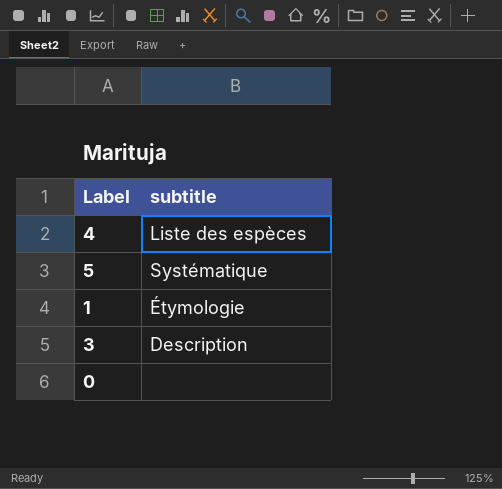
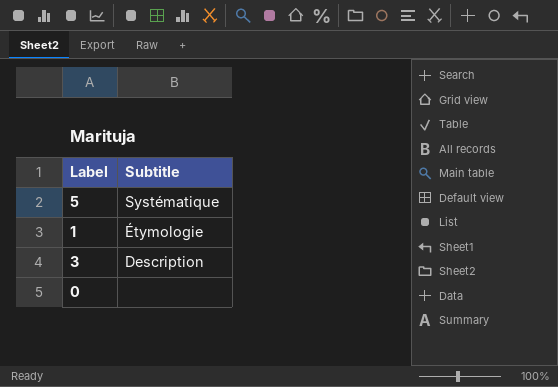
column name: subtitle -> Subtitle
row 4: Liste des espèces -> none

